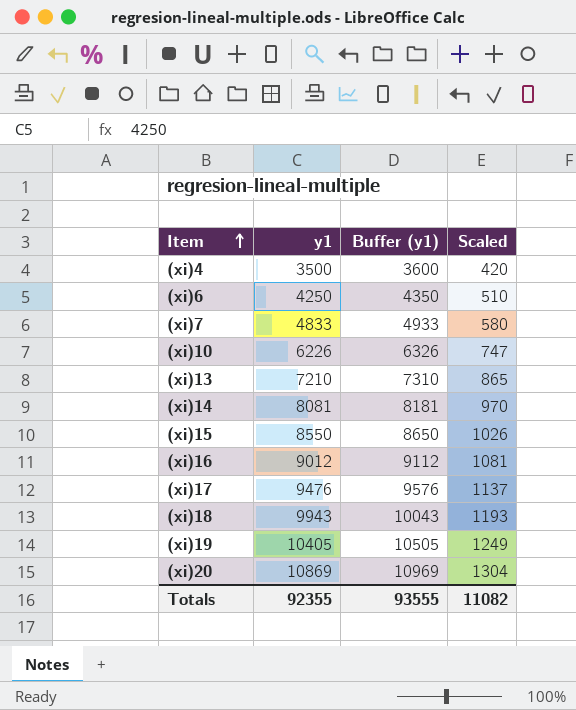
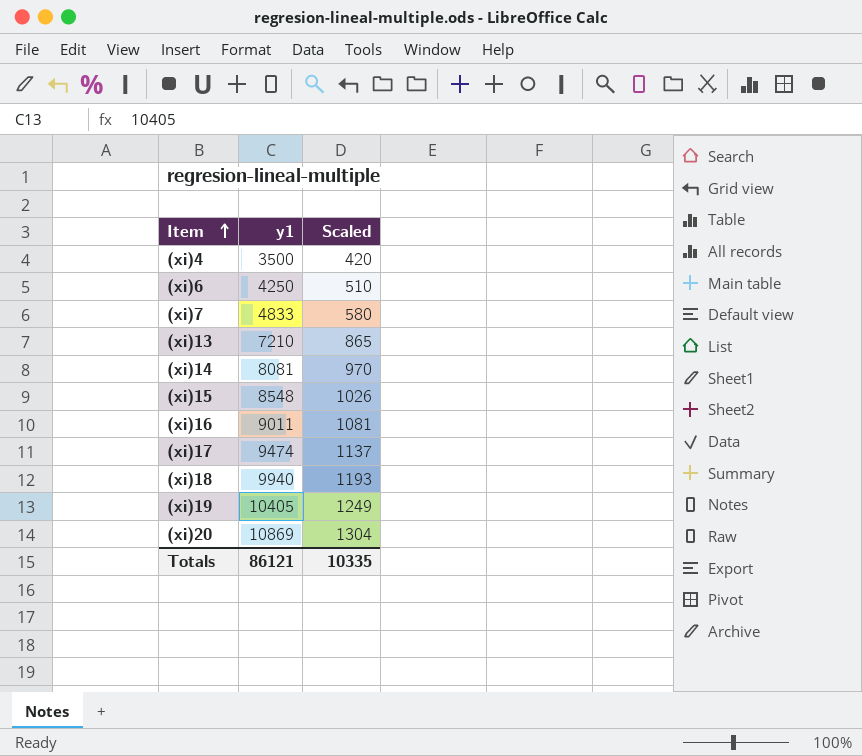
column Buffer (y1) | formula: [y1] + 100 -> none
row (xi)10: 6226 | 6326 | 747 -> none
(xi)15 | y1: 8550 -> 8548
(xi)16 | y1: 9012 -> 9011
(xi)17 | y1: 9476 -> 9474
(xi)18 | y1: 9943 -> 9940
Totals | y1: 92355 -> 86121
Totals | Scaled: 11082 -> 10335

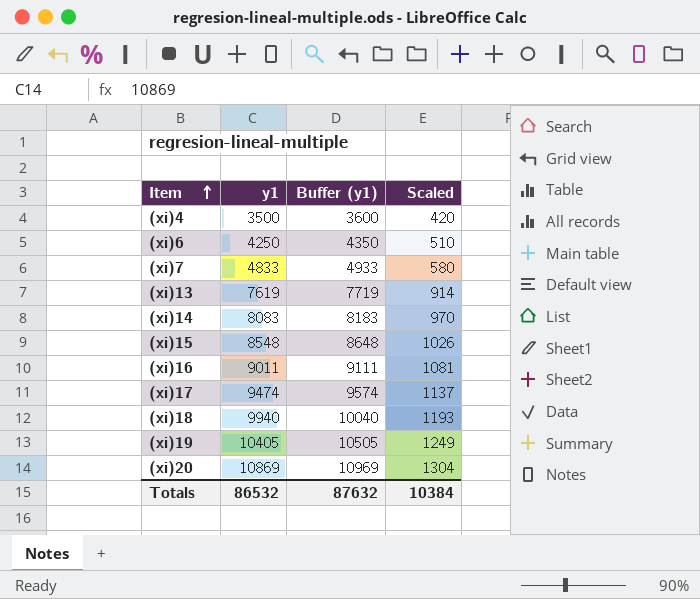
column Buffer (y1) | formula: none -> [y1] + 100
(xi)13 | y1: 7210 -> 7619
(xi)13 | Scaled: 865 -> 914
(xi)14 | y1: 8081 -> 8083
Totals | y1: 86121 -> 86532
Totals | Scaled: 10335 -> 10384

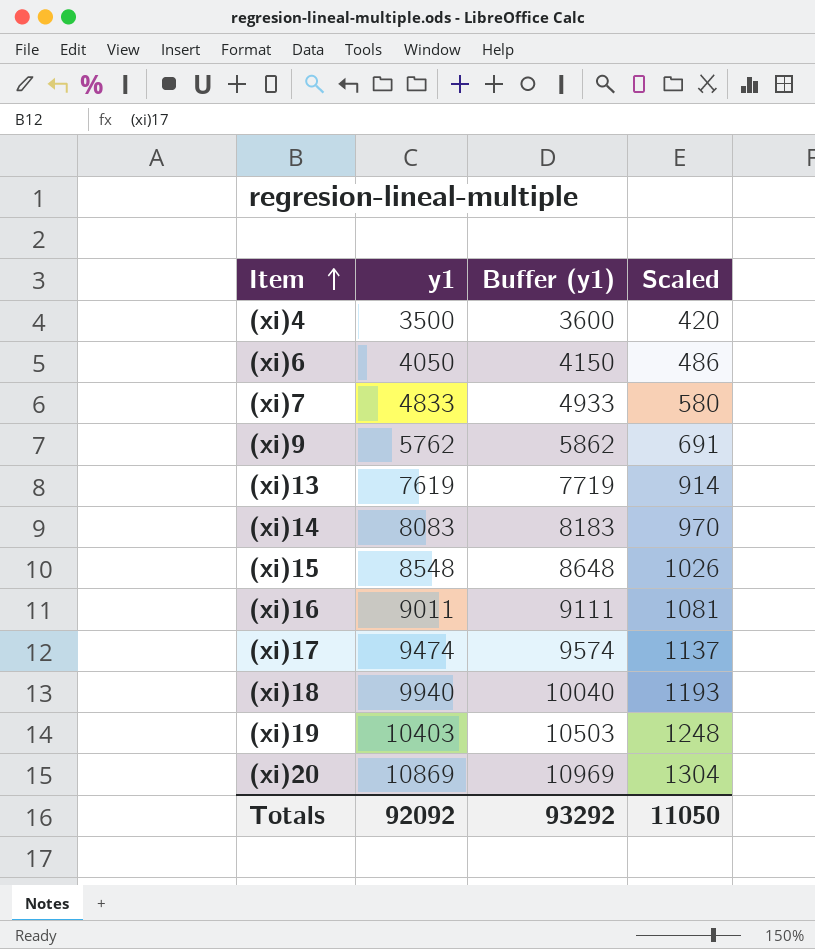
(xi)6 | y1: 4250 -> 4050
(xi)6 | Buffer (y1): 4350 -> 4150
(xi)6 | Scaled: 510 -> 486
row (xi)9: none -> 5762 | 5862 | 691
(xi)19 | y1: 10405 -> 10403
(xi)19 | Buffer (y1): 10505 -> 10503
(xi)19 | Scaled: 1249 -> 1248
Totals | y1: 86532 -> 92092
Totals | Buffer (y1): 87632 -> 93292
Totals | Scaled: 10384 -> 11050

